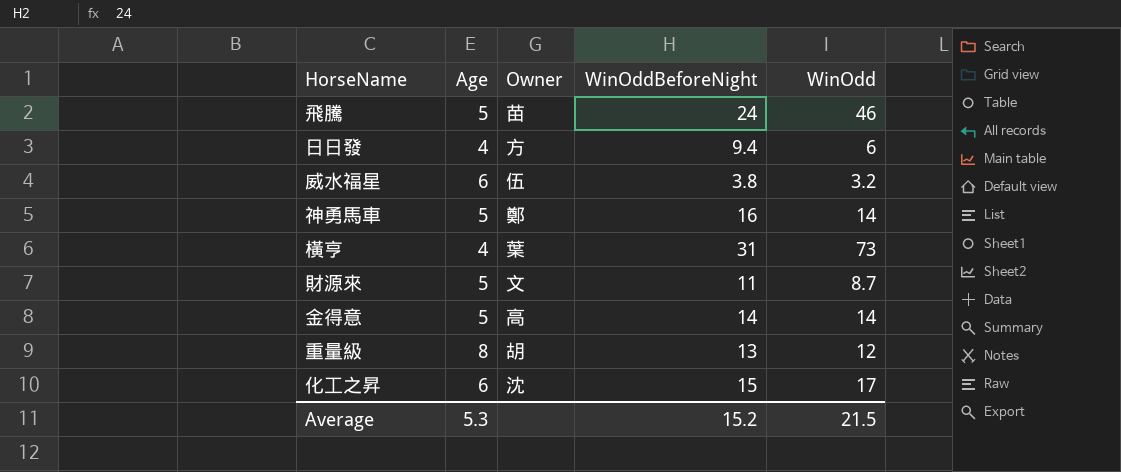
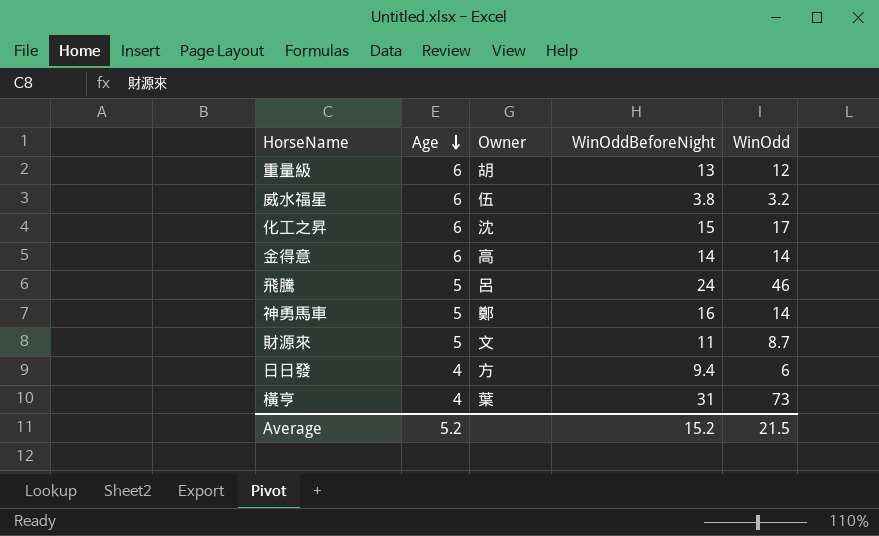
row order: none -> Age descending
重量級 | Age: 8 -> 6
金得意 | Age: 5 -> 6
飛騰 | Owner: 苗 -> 呂
Average | Age: 5.3 -> 5.2

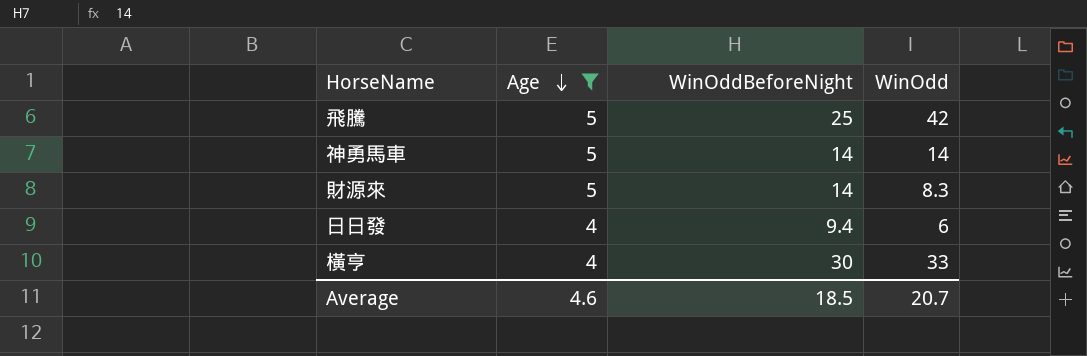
filter: none -> Age != 6
column Owner | position: 3 -> none
飛騰 | WinOddBeforeNight: 24 -> 25
飛騰 | WinOdd: 46 -> 42
神勇馬車 | WinOddBeforeNight: 16 -> 14
財源來 | WinOddBeforeNight: 11 -> 14
財源來 | WinOdd: 8.7 -> 8.3
橫亨 | WinOddBeforeNight: 31 -> 30
橫亨 | WinOdd: 73 -> 33
Average | Age: 5.2 -> 4.6
Average | WinOddBeforeNight: 15.2 -> 18.5
Average | WinOdd: 21.5 -> 20.7

